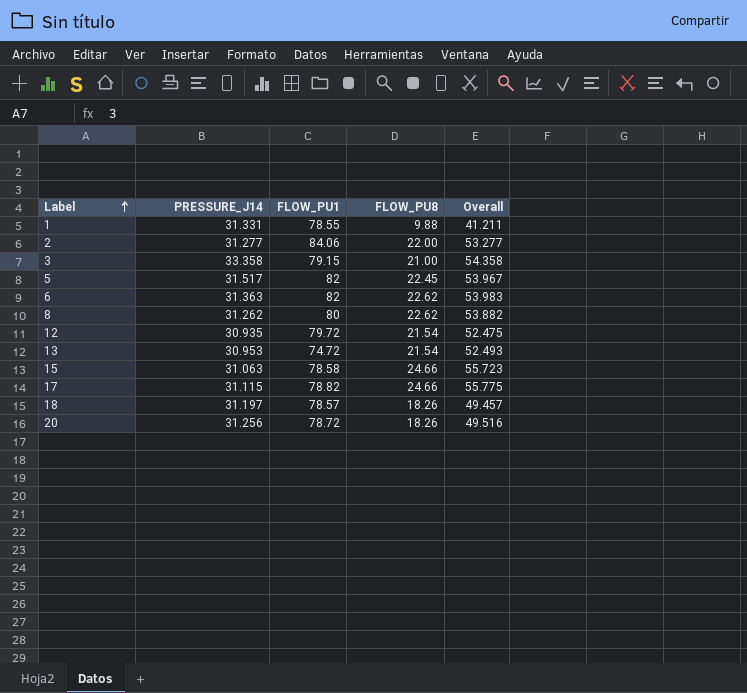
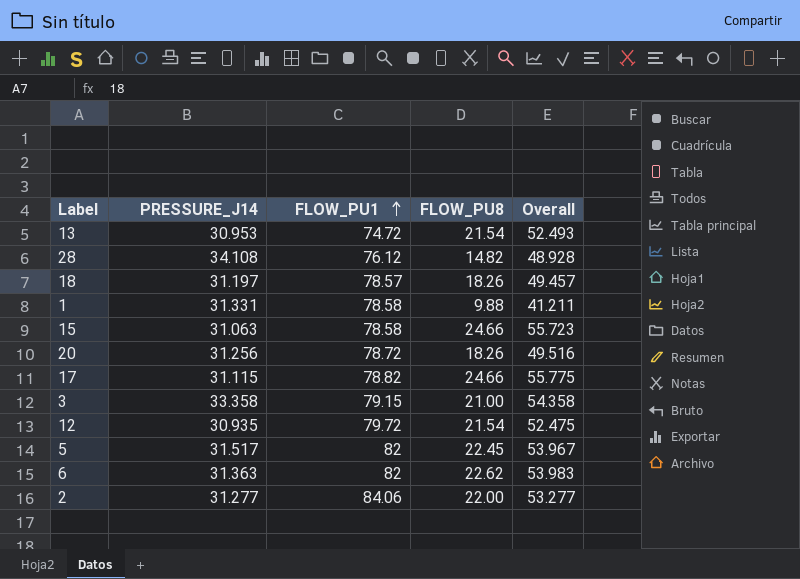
row order: Label ascending -> FLOW_PU1 ascending
row 8: 31.262 | 80 | 22.62 | 53.882 -> none
row 28: none -> 34.108 | 76.12 | 14.82 | 48.928
1 | FLOW_PU1: 78.55 -> 78.58

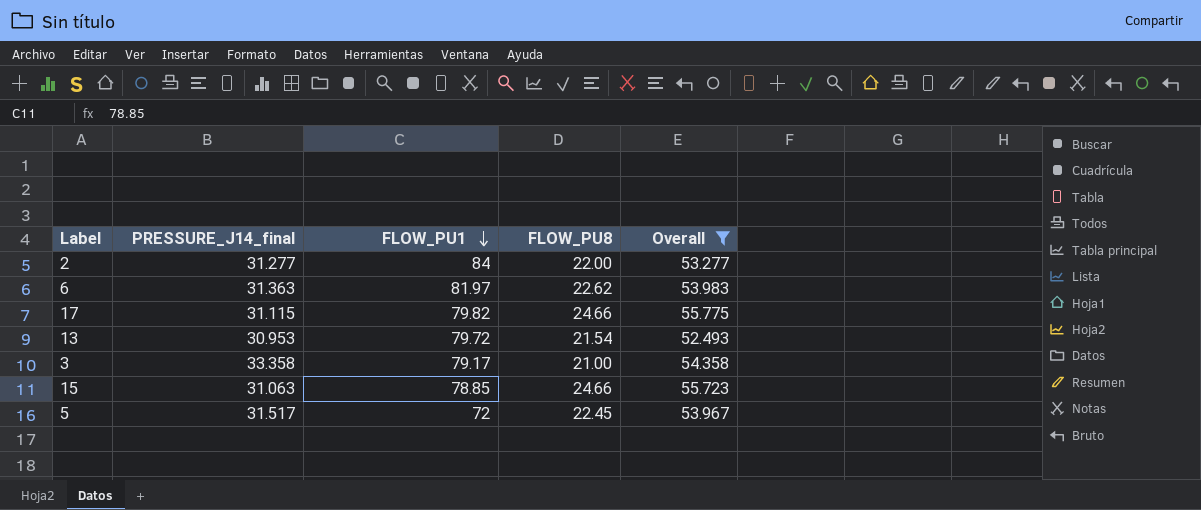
filter: none -> Overall >= 52.493
row order: FLOW_PU1 ascending -> FLOW_PU1 descending
column name: PRESSURE_J14 -> PRESSURE_J14_final
2 | FLOW_PU1: 84.06 -> 84
6 | FLOW_PU1: 82 -> 81.97
17 | FLOW_PU1: 78.82 -> 79.82
13 | FLOW_PU1: 74.72 -> 79.72
3 | FLOW_PU1: 79.15 -> 79.17
15 | FLOW_PU1: 78.58 -> 78.85
5 | FLOW_PU1: 82 -> 72

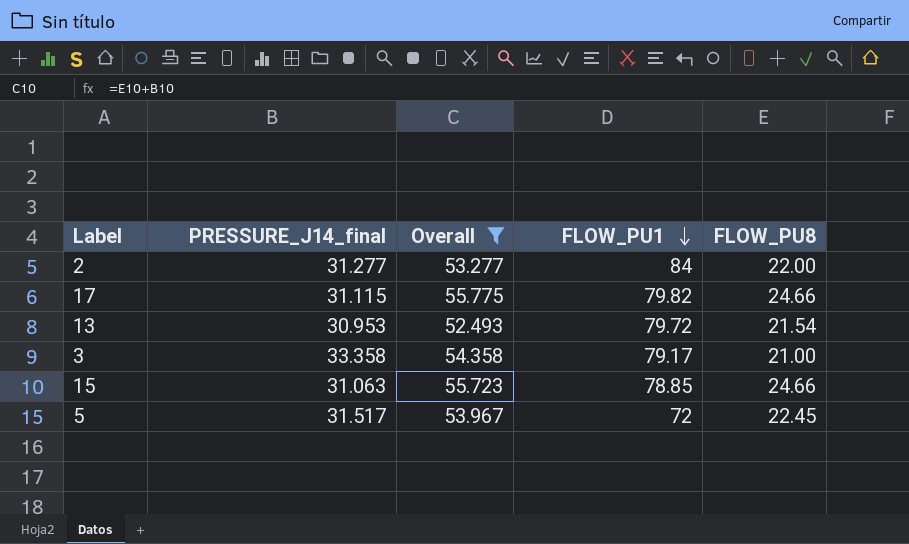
column Overall | position: 5 -> 3
row 6: 31.363 | 81.97 | 22.62 | 53.983 -> none

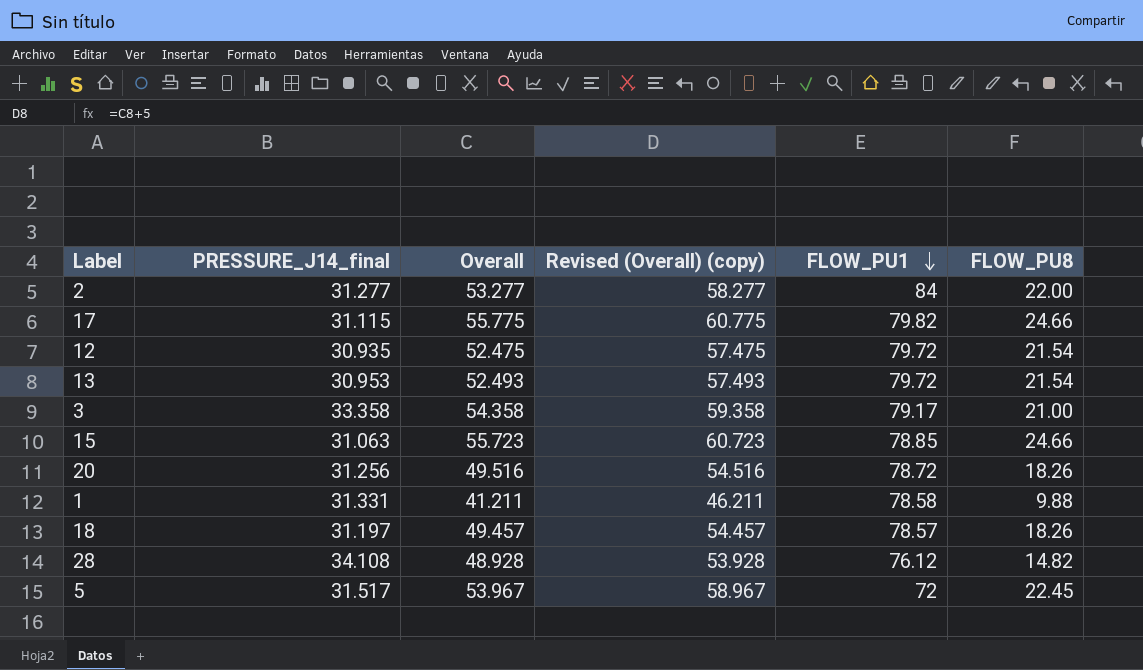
filter: Overall >= 52.493 -> none
column Revised (Overall) (copy) | formula: none -> [Overall] + 5

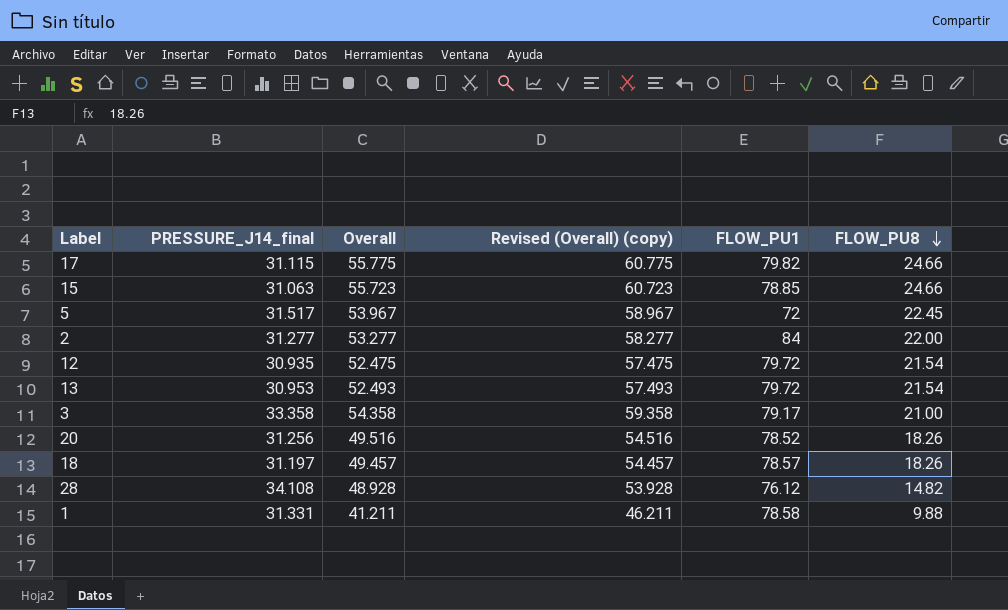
row order: FLOW_PU1 descending -> FLOW_PU8 descending
20 | FLOW_PU1: 78.72 -> 78.52

